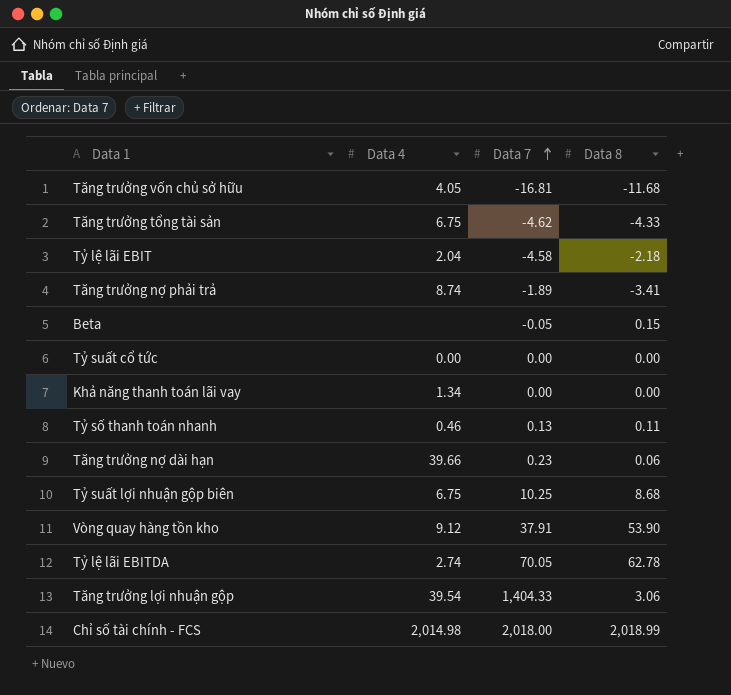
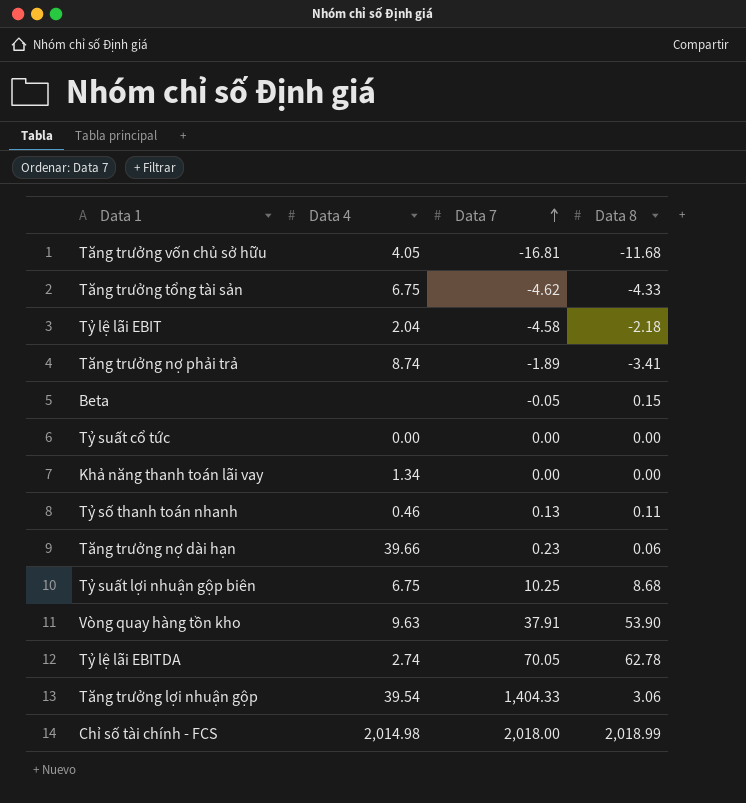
Vòng quay hàng tồn kho | Data 4: 9.12 -> 9.63

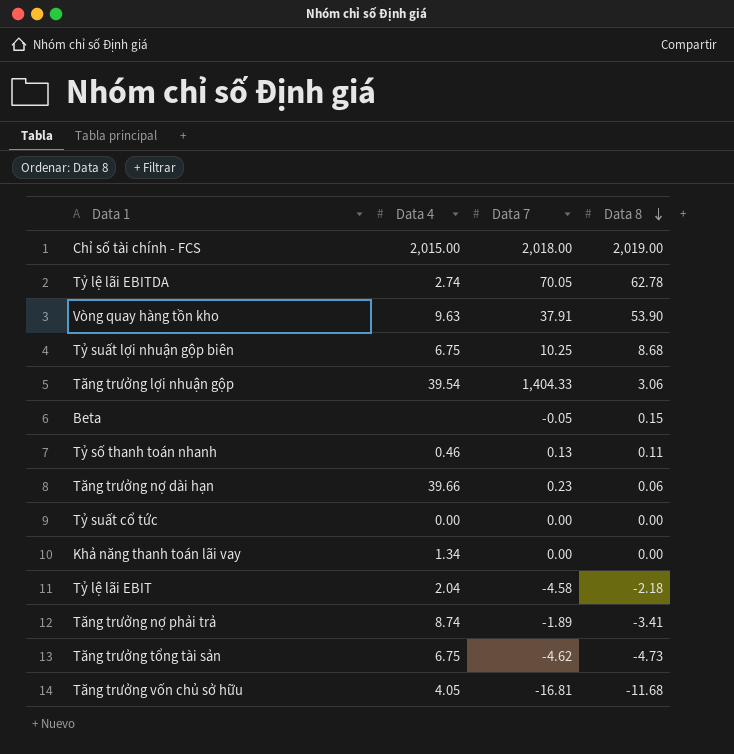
row order: Data 7 ascending -> Data 8 descending
Chỉ số tài chính - FCS | Data 4: 2,014.98 -> 2,015.00
Chỉ số tài chính - FCS | Data 8: 2,018.99 -> 2,019.00
Tăng trưởng tổng tài sản | Data 8: -4.33 -> -4.73

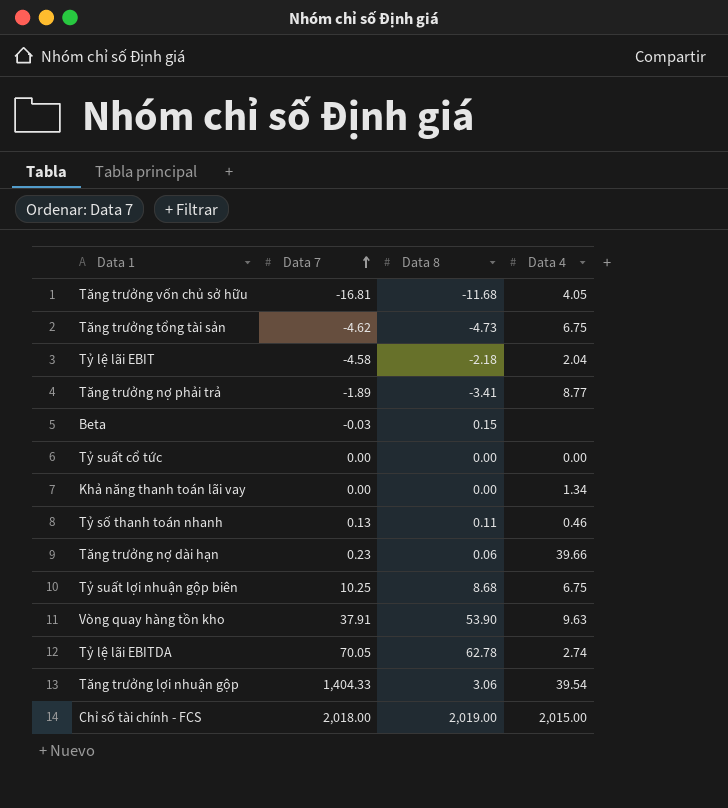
row order: Data 8 descending -> Data 7 ascending
column Data 4 | position: 2 -> 4
Tăng trưởng nợ phải trả | Data 4: 8.74 -> 8.77
Beta | Data 7: -0.05 -> -0.03

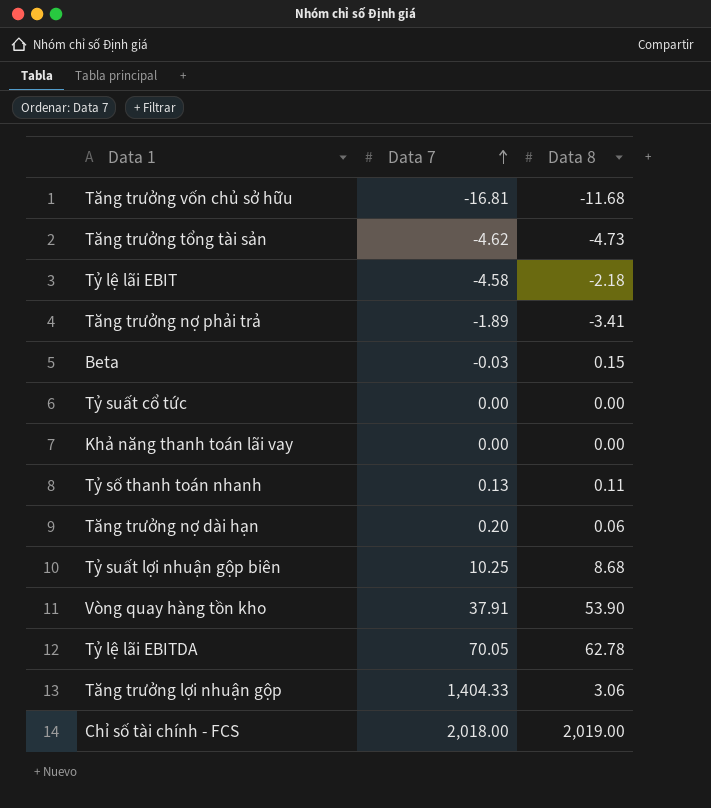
column Data 4 | position: 4 -> none
Tăng trưởng nợ dài hạn | Data 7: 0.23 -> 0.20

